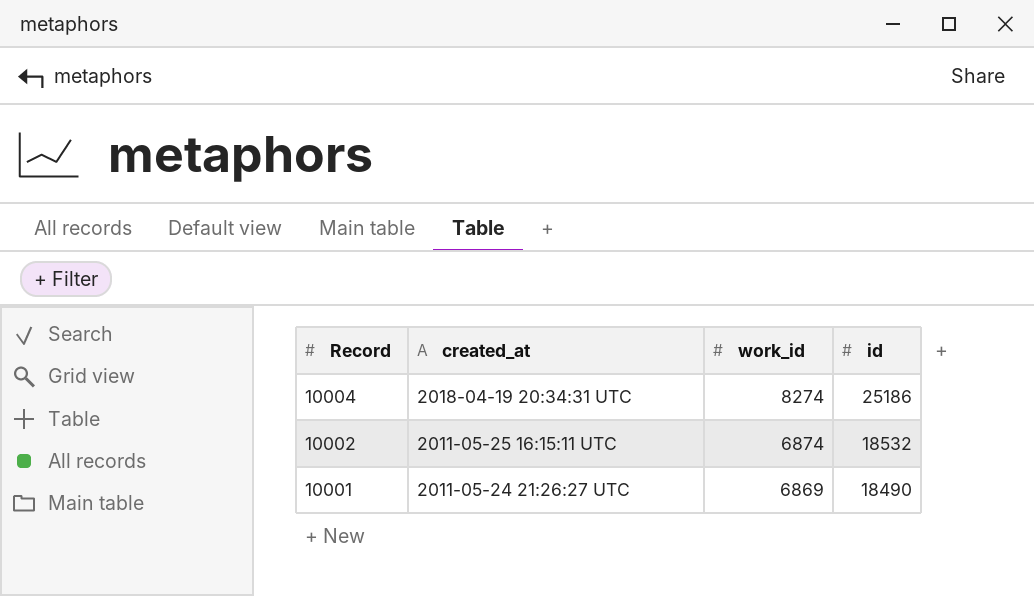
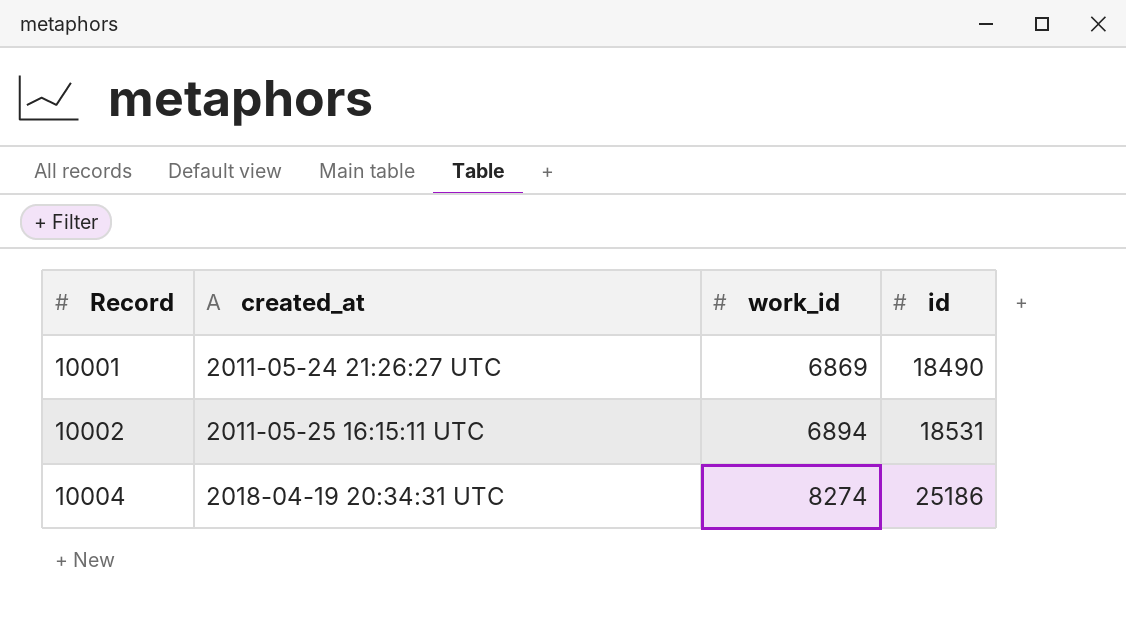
row order: Record descending -> Record ascending
10002 | work_id: 6874 -> 6894
10002 | id: 18532 -> 18531

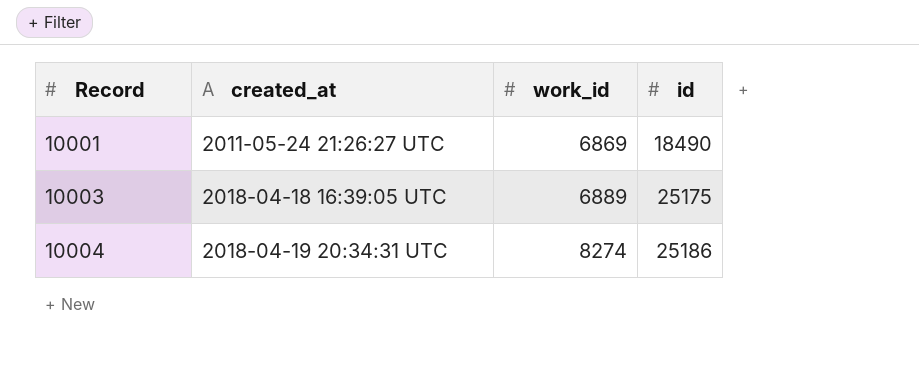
row 10002: 2011-05-25 16:15:11 UTC | 6894 | 18531 -> none
row 10003: none -> 2018-04-18 16:39:05 UTC | 6889 | 25175

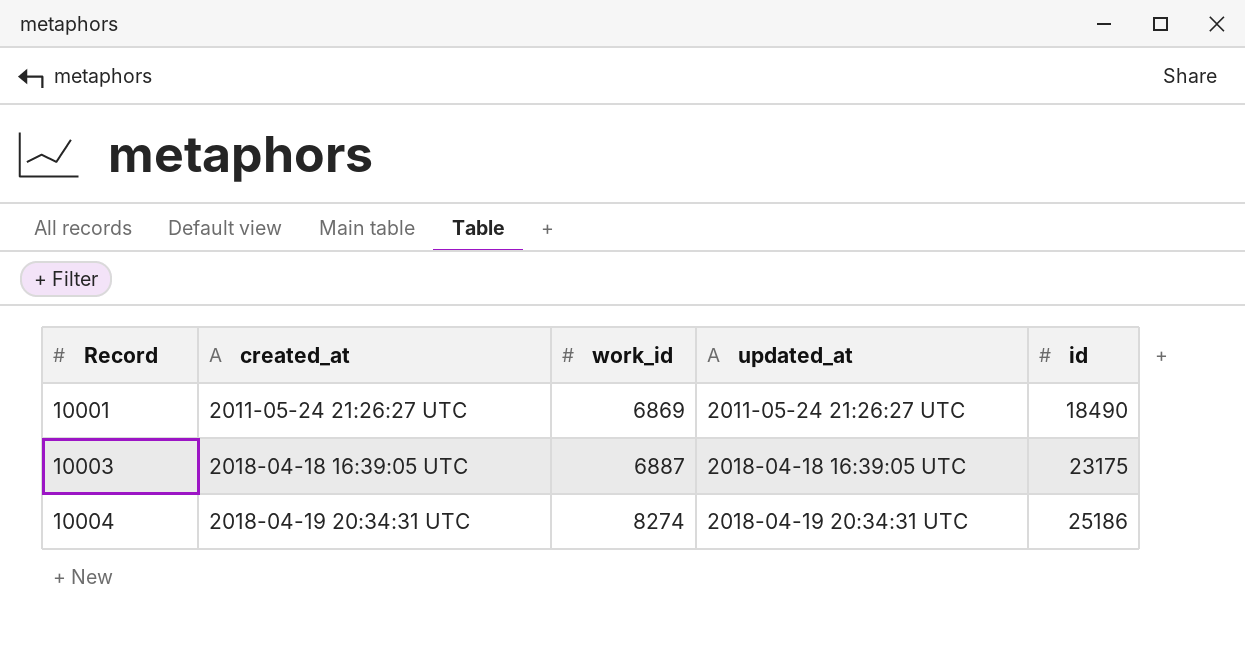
column updated_at | position: none -> 4
10003 | work_id: 6889 -> 6887
10003 | id: 25175 -> 23175

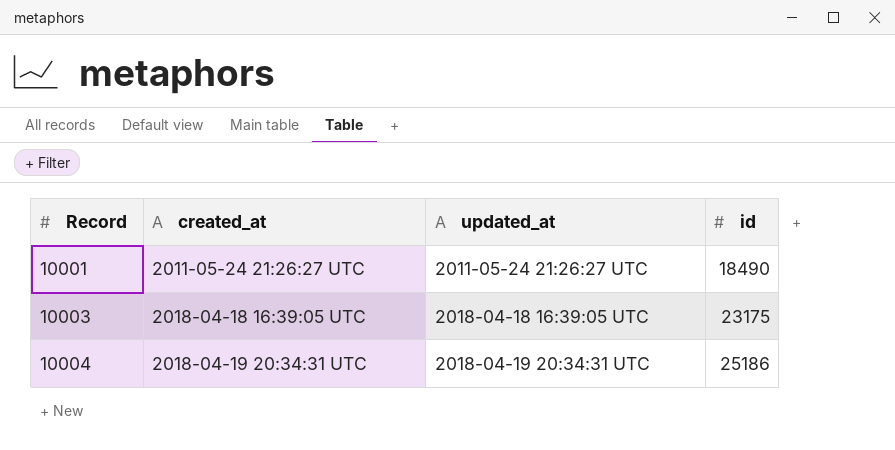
column work_id | position: 3 -> none

